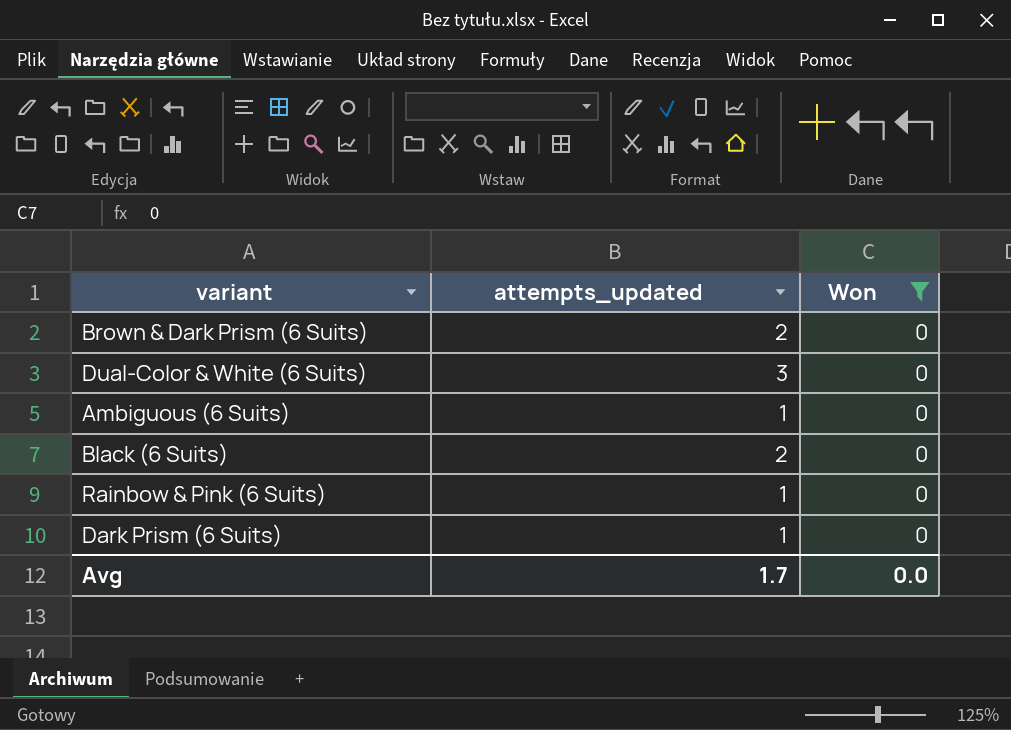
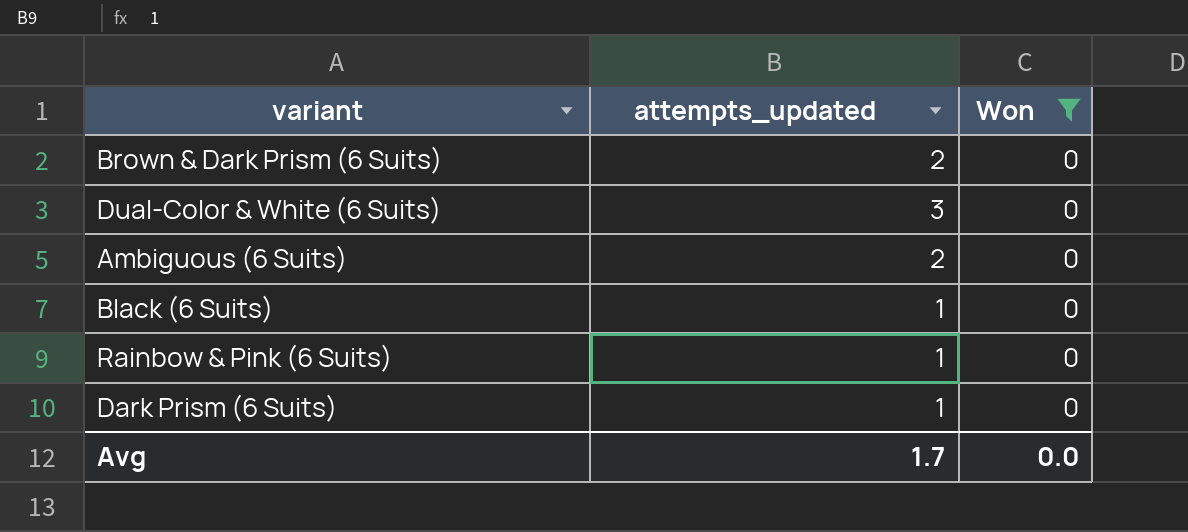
Ambiguous (6 Suits) | attempts_updated: 1 -> 2
Black (6 Suits) | attempts_updated: 2 -> 1

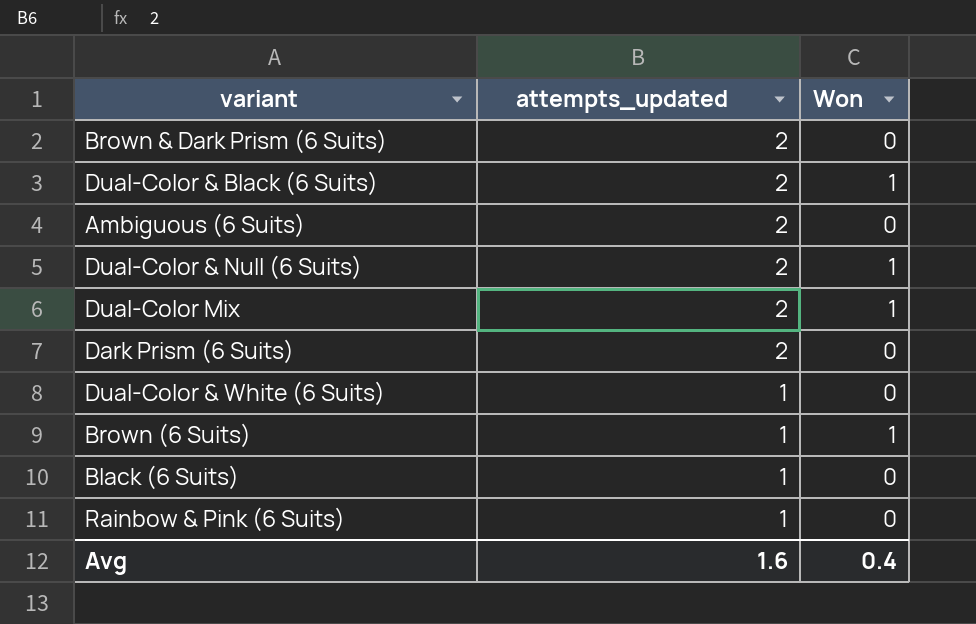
filter: Won = 0 -> none
row order: none -> attempts_updated descending
Dark Prism (6 Suits) | attempts_updated: 1 -> 2
Dual-Color & White (6 Suits) | attempts_updated: 3 -> 1
Avg | attempts_updated: 1.7 -> 1.6
Avg | Won: 0.0 -> 0.4

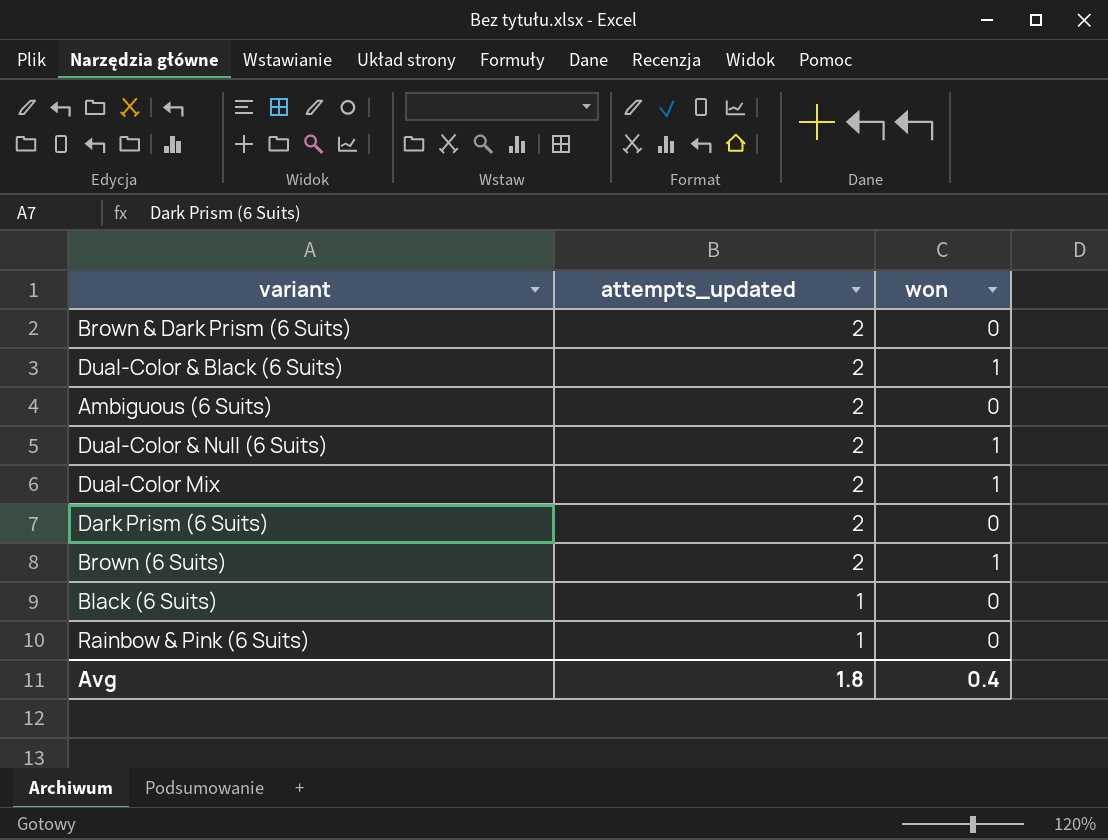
column name: Won -> won
row Dual-Color & White (6 Suits): 1 | 0 -> none
Brown (6 Suits) | attempts_updated: 1 -> 2
Avg | attempts_updated: 1.6 -> 1.8

